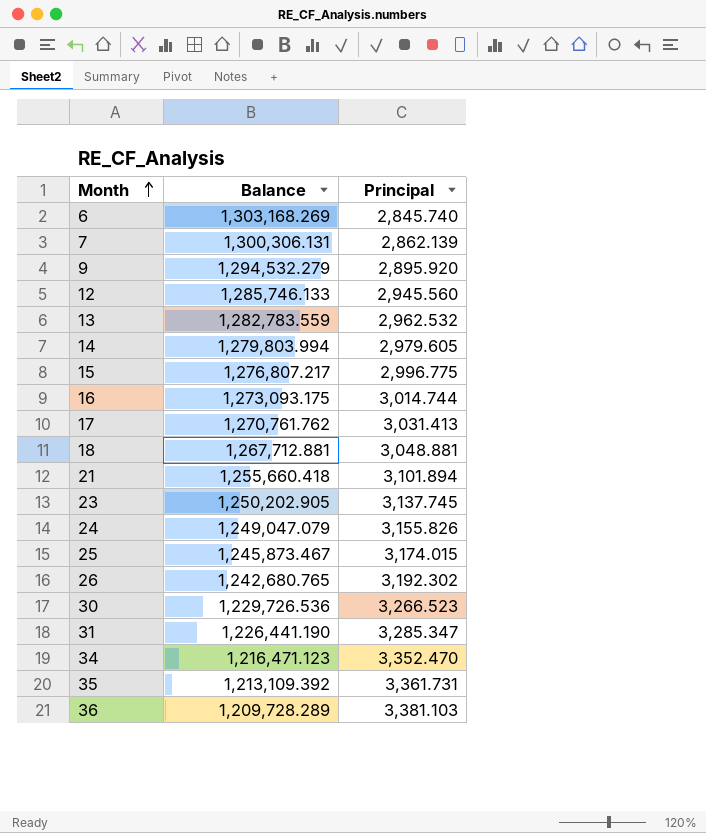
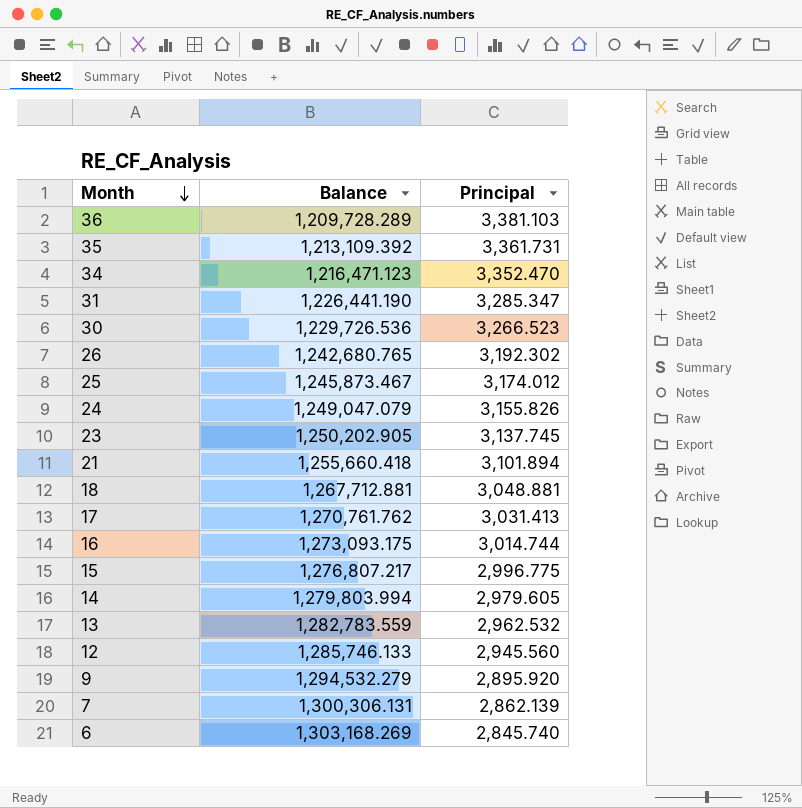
row order: Month ascending -> Month descending
25 | Principal: 3,174.015 -> 3,174.012

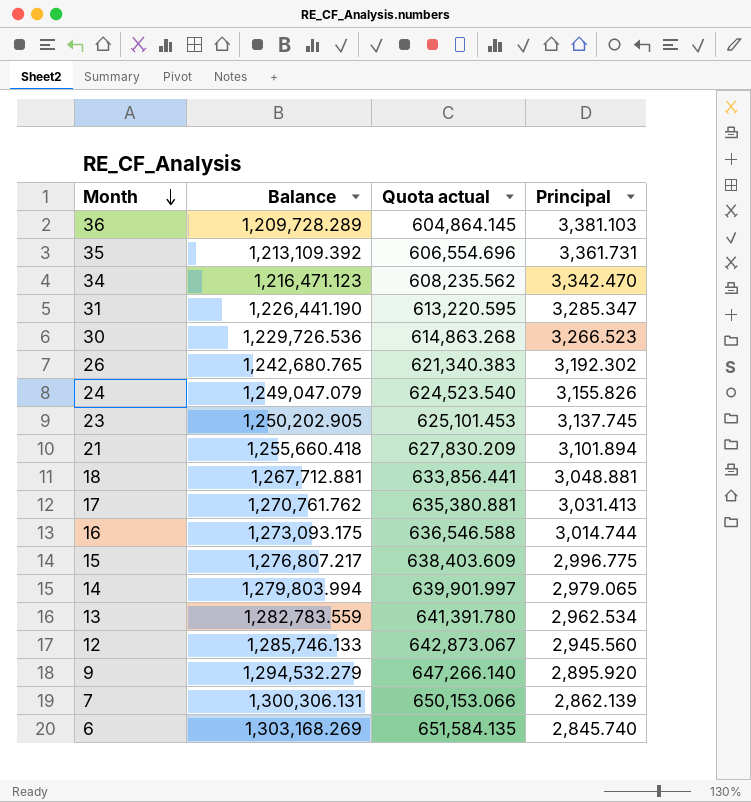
column Quota actual | formula: none -> [Balance] * 0.5
row 25: 1,245,873.467 | 3,174.012 -> none
34 | Principal: 3,352.470 -> 3,342.470
14 | Principal: 2,979.605 -> 2,979.065
13 | Principal: 2,962.532 -> 2,962.534

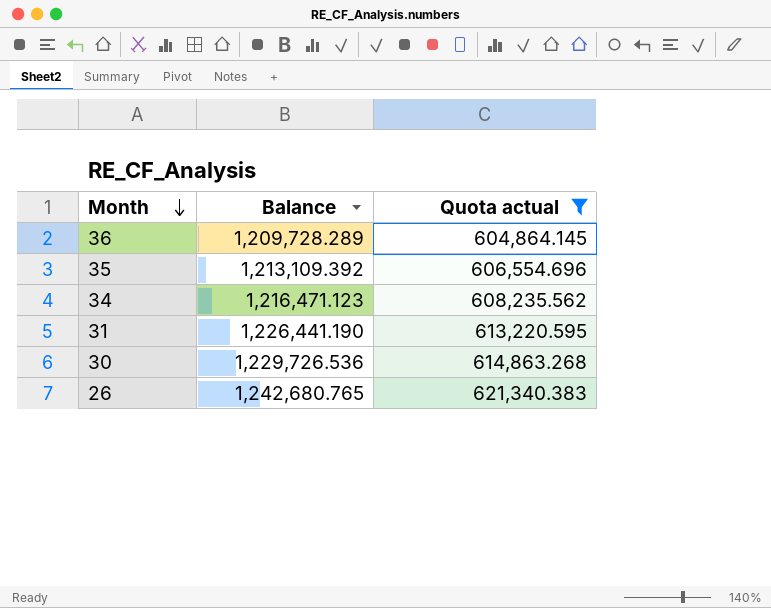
filter: none -> Quota actual <= 621,340.383
column Principal | position: 4 -> none

